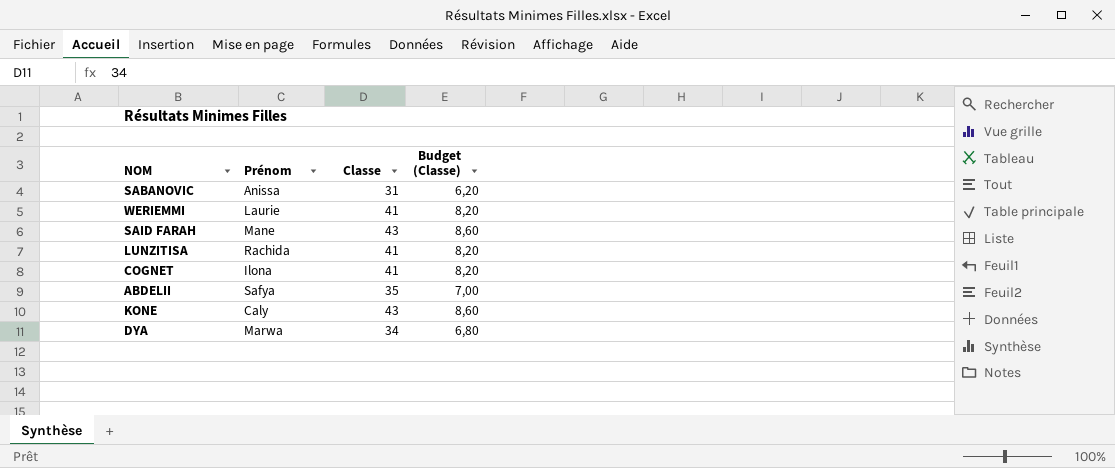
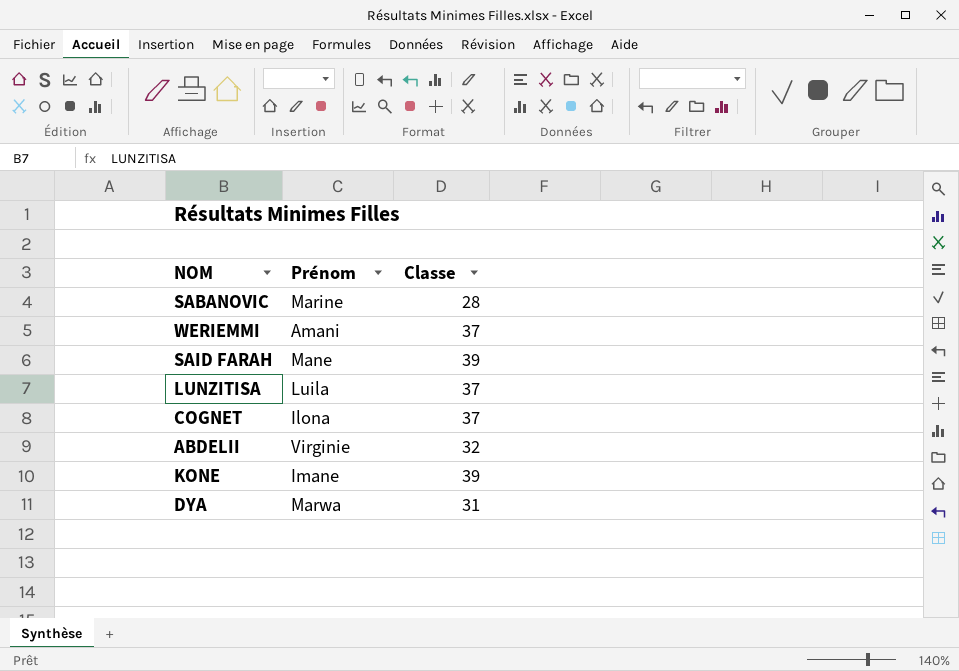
column Budget (Classe) | formula: [Classe] * 0,2 -> none
SABANOVIC | Prénom: Anissa -> Marine
SABANOVIC | Classe: 31 -> 28
WERIEMMI | Prénom: Laurie -> Amani
WERIEMMI | Classe: 41 -> 37
SAID FARAH | Classe: 43 -> 39
LUNZITISA | Prénom: Rachida -> Luila
LUNZITISA | Classe: 41 -> 37
COGNET | Classe: 41 -> 37
ABDELII | Prénom: Safya -> Virginie
ABDELII | Classe: 35 -> 32
KONE | Prénom: Caly -> Imane
KONE | Classe: 43 -> 39
DYA | Classe: 34 -> 31

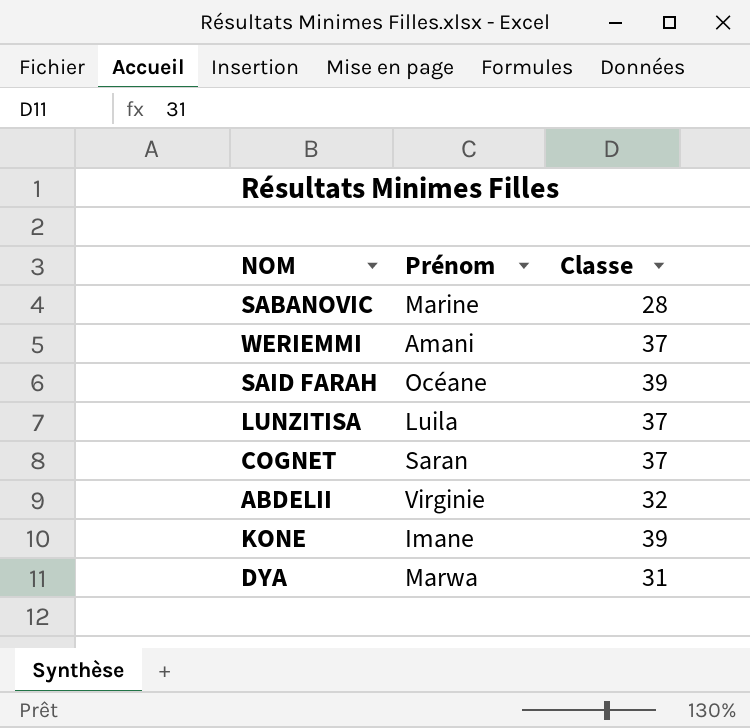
SAID FARAH | Prénom: Mane -> Océane
COGNET | Prénom: Ilona -> Saran

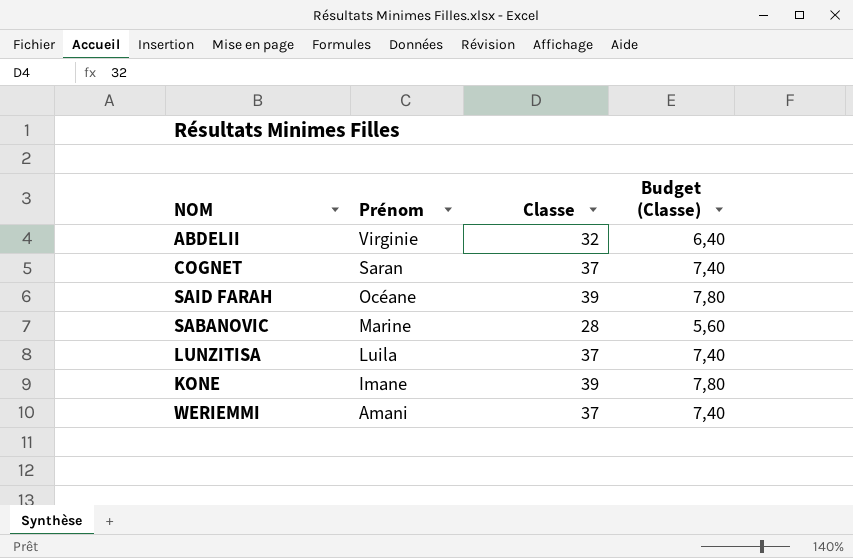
row order: none -> Prénom descending
column Budget (Classe) | formula: none -> [Classe] * 0,2
row DYA: Marwa | 31 -> none

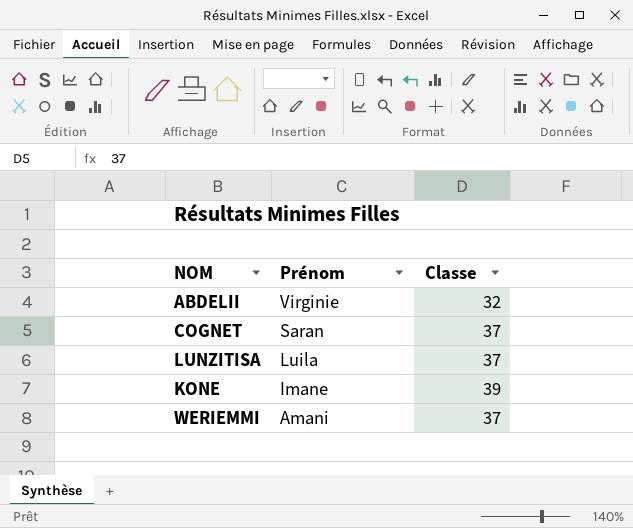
column Budget (Classe) | formula: [Classe] * 0,2 -> none
row SAID FARAH: Océane | 39 | 7,80 -> none
row SABANOVIC: Marine | 28 | 5,60 -> none

